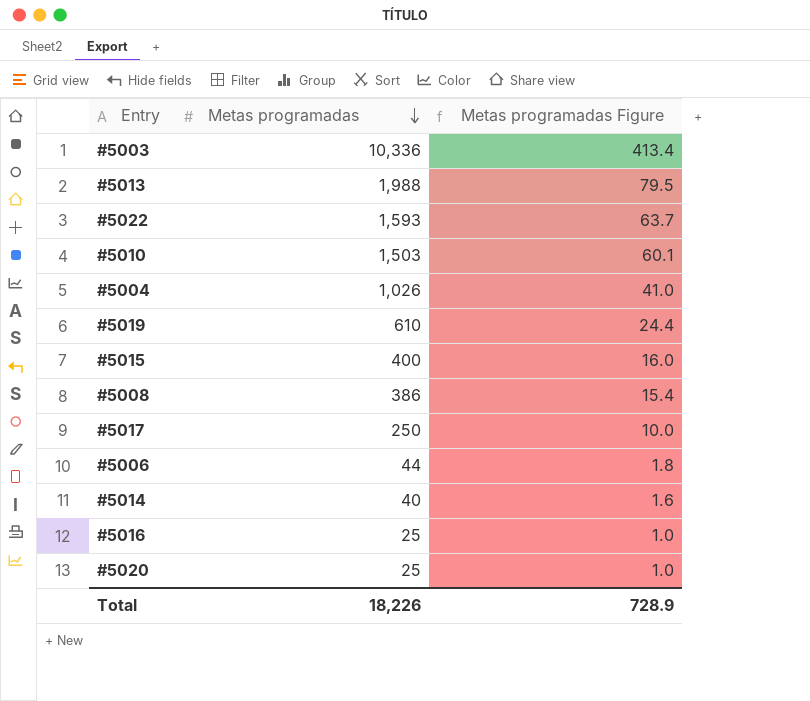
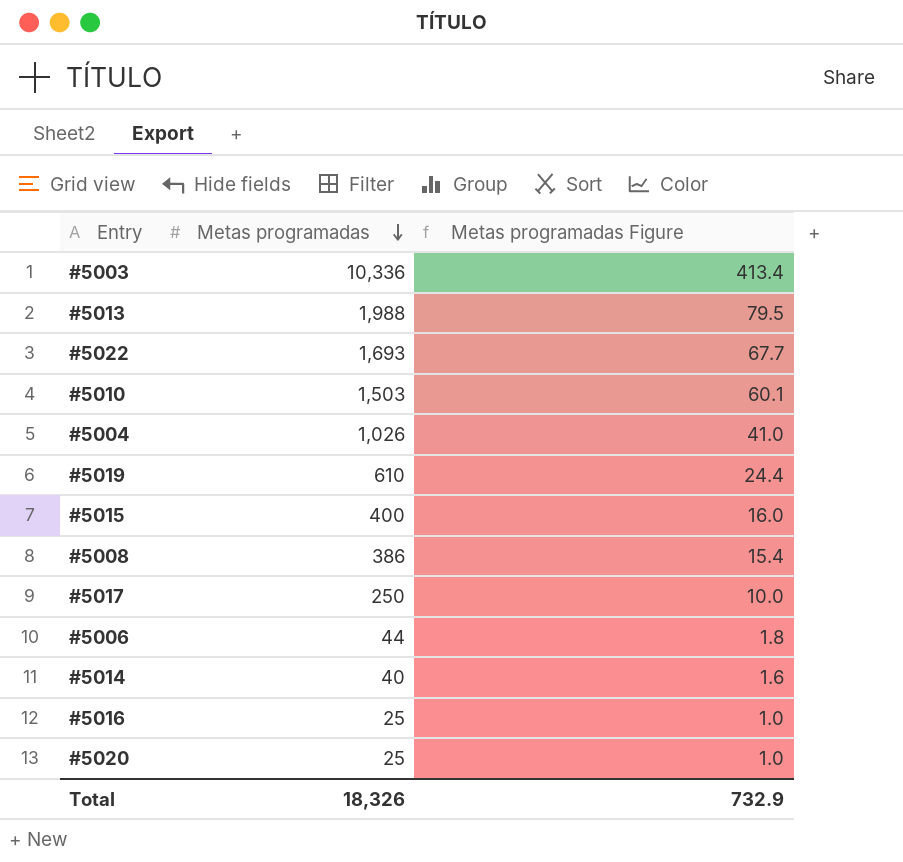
#5022 | Metas programadas: 1,593 -> 1,693
#5022 | Metas programadas Figure: 63.7 -> 67.7
Total | Metas programadas: 18,226 -> 18,326
Total | Metas programadas Figure: 728.9 -> 732.9

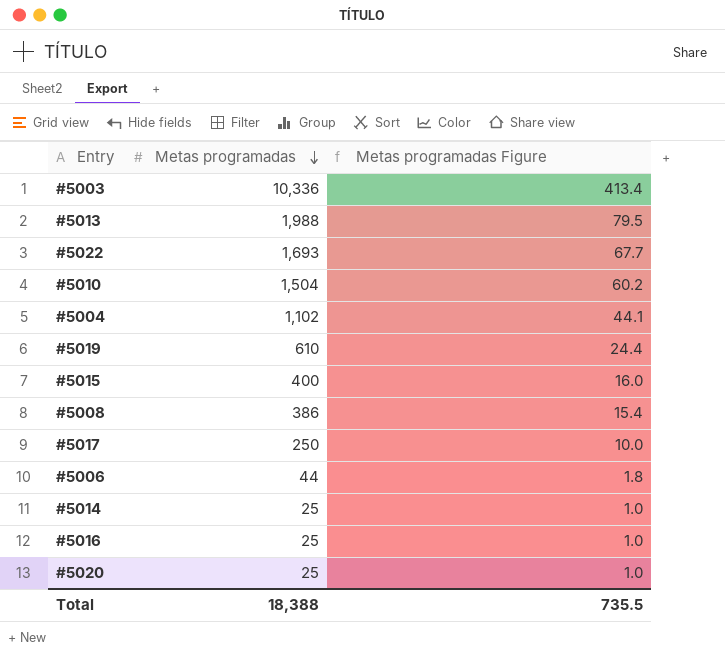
#5010 | Metas programadas: 1,503 -> 1,504
#5010 | Metas programadas Figure: 60.1 -> 60.2
#5004 | Metas programadas: 1,026 -> 1,102
#5004 | Metas programadas Figure: 41.0 -> 44.1
#5014 | Metas programadas: 40 -> 25
#5014 | Metas programadas Figure: 1.6 -> 1.0
Total | Metas programadas: 18,326 -> 18,388
Total | Metas programadas Figure: 732.9 -> 735.5

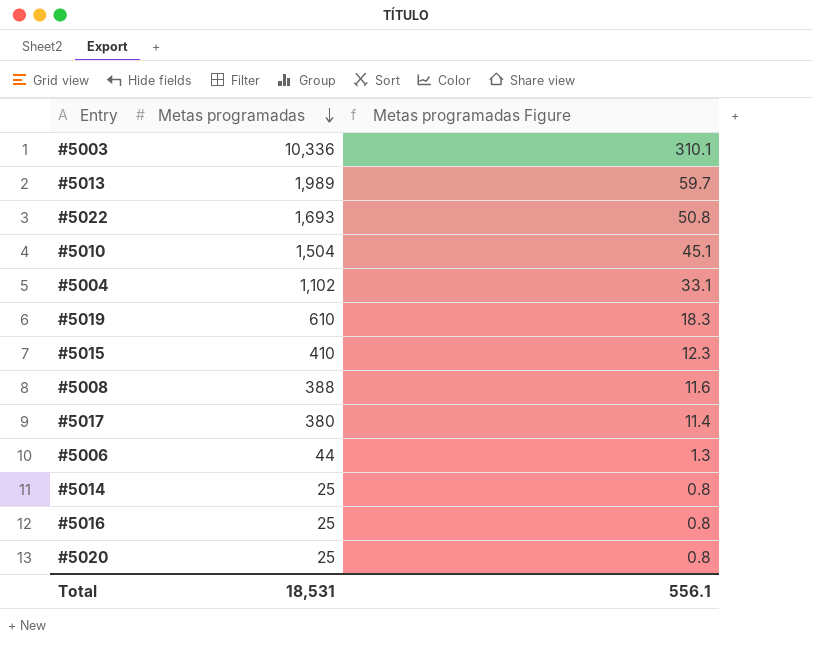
column Metas programadas Figure | formula: [Metas programadas] * 0.04 -> [Metas programadas] * 0.03
#5013 | Metas programadas: 1,988 -> 1,989
#5015 | Metas programadas: 400 -> 410
#5008 | Metas programadas: 386 -> 388
#5017 | Metas programadas: 250 -> 380
Total | Metas programadas: 18,388 -> 18,531
Total | Metas programadas Figure: 735.5 -> 556.1

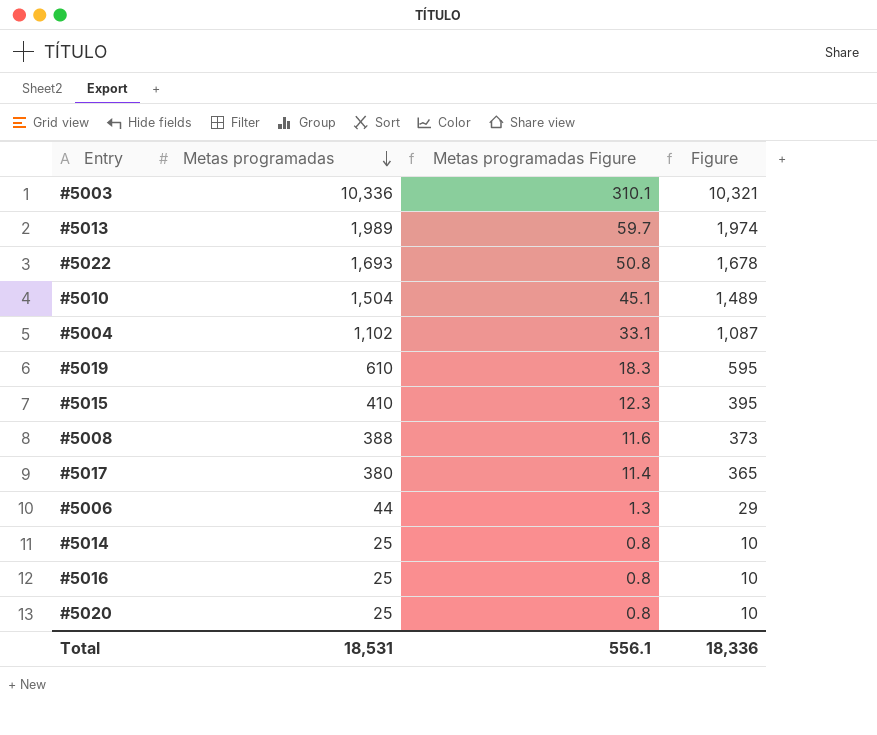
column Figure | formula: none -> [Metas programadas] - 15

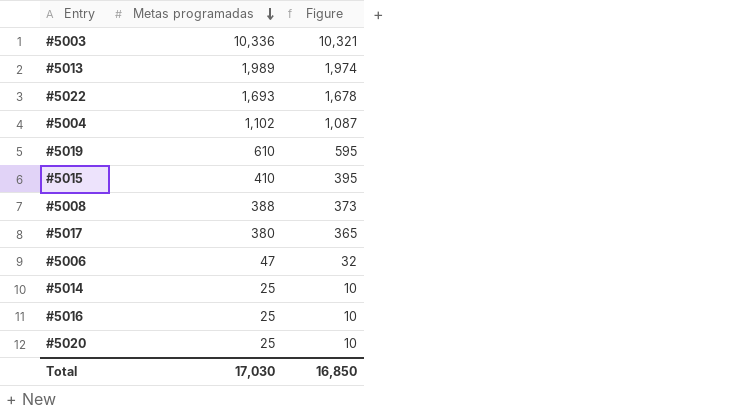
column Metas programadas Figure | formula: [Metas programadas] * 0.03 -> none
row #5010: 1,504 | 45.1 | 1,489 -> none
#5006 | Metas programadas: 44 -> 47
#5006 | Figure: 29 -> 32
Total | Metas programadas: 18,531 -> 17,030
Total | Figure: 18,336 -> 16,850

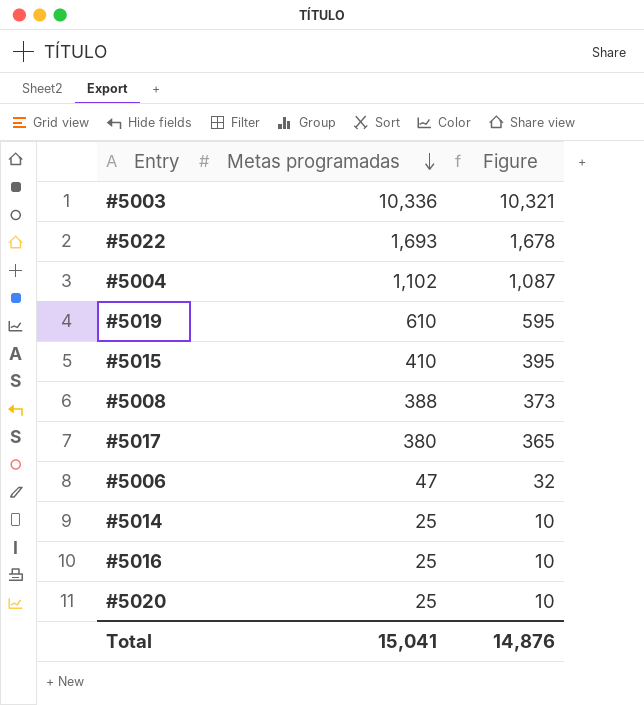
row #5013: 1,989 | 1,974 -> none
Total | Metas programadas: 17,030 -> 15,041
Total | Figure: 16,850 -> 14,876

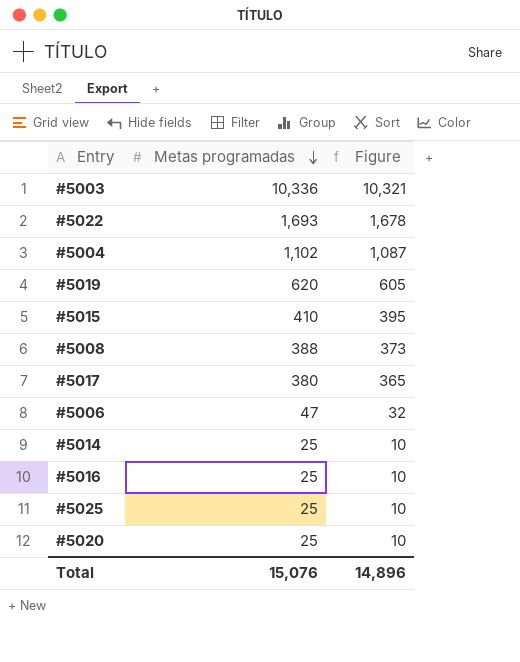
#5019 | Metas programadas: 610 -> 620
#5019 | Figure: 595 -> 605
row #5025: none -> 25 | 10
Total | Metas programadas: 15,041 -> 15,076
Total | Figure: 14,876 -> 14,896

